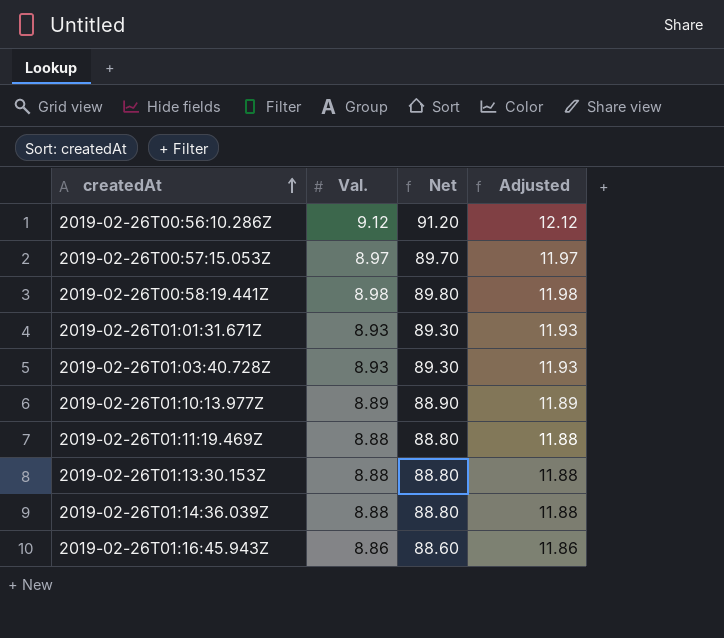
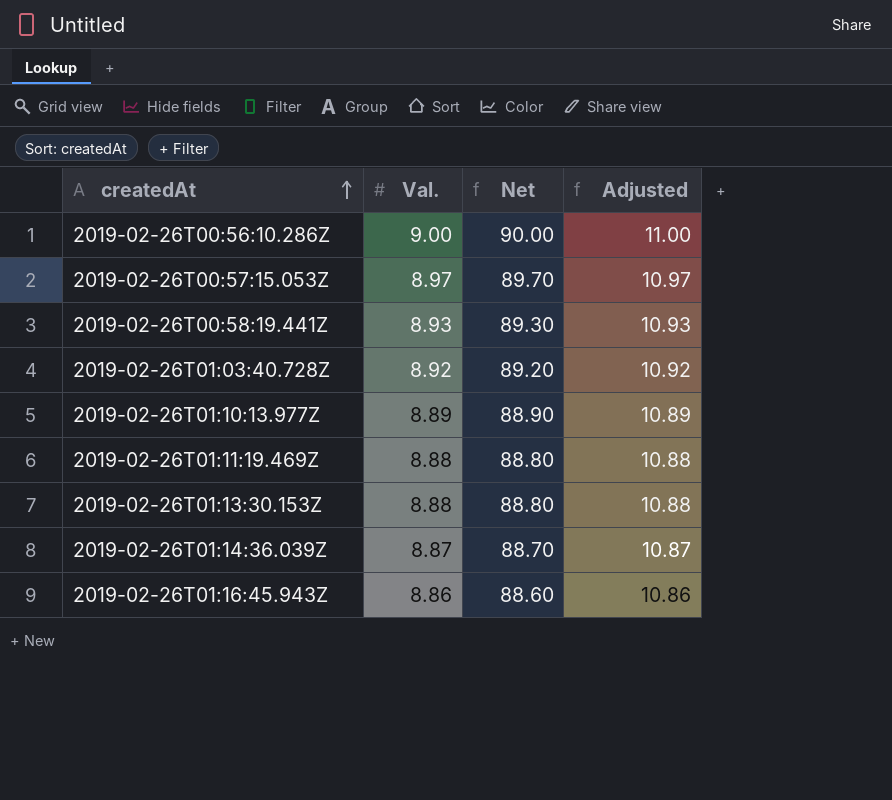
column Adjusted | formula: [Val.] + 3 -> [Val.] + 2
row 2019-02-26T01:01:31.671Z: 8.93 | 89.30 | 11.93 -> none
2019-02-26T00:56:10.286Z | Val.: 9.12 -> 9.00
2019-02-26T00:56:10.286Z | Net: 91.20 -> 90.00
2019-02-26T00:58:19.441Z | Val.: 8.98 -> 8.93
2019-02-26T00:58:19.441Z | Net: 89.80 -> 89.30
2019-02-26T01:03:40.728Z | Val.: 8.93 -> 8.92
2019-02-26T01:03:40.728Z | Net: 89.30 -> 89.20
2019-02-26T01:14:36.039Z | Val.: 8.88 -> 8.87
2019-02-26T01:14:36.039Z | Net: 88.80 -> 88.70

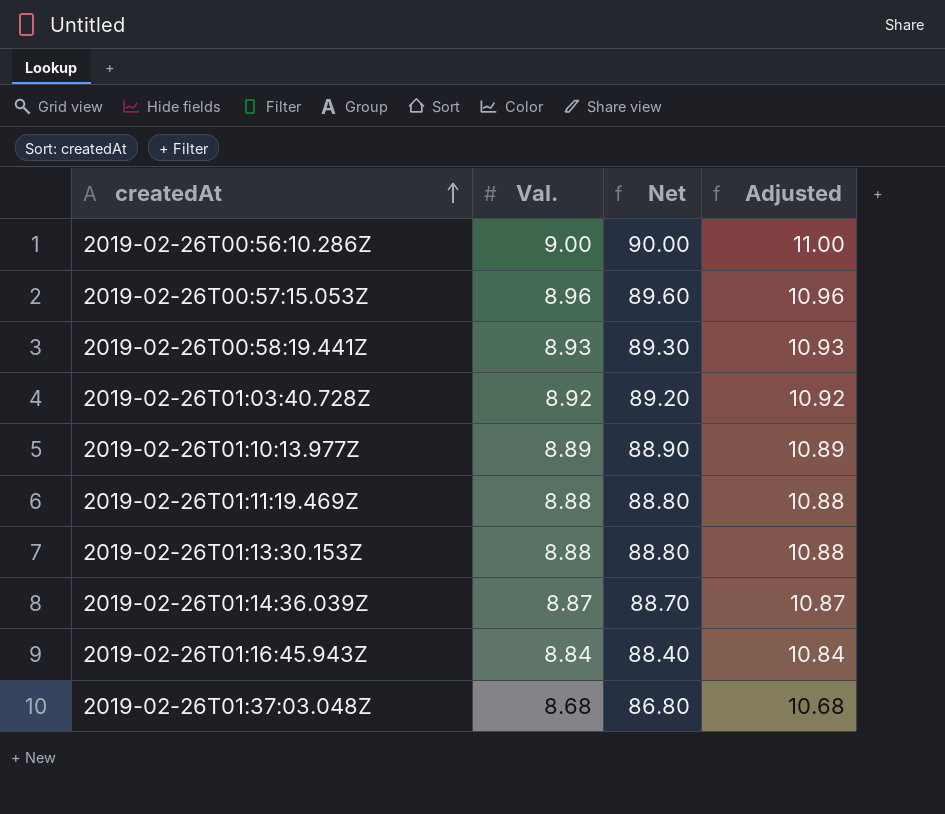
2019-02-26T00:57:15.053Z | Val.: 8.97 -> 8.96
2019-02-26T00:57:15.053Z | Net: 89.70 -> 89.60
2019-02-26T00:57:15.053Z | Adjusted: 10.97 -> 10.96
2019-02-26T01:16:45.943Z | Val.: 8.86 -> 8.84
2019-02-26T01:16:45.943Z | Net: 88.60 -> 88.40
2019-02-26T01:16:45.943Z | Adjusted: 10.86 -> 10.84
row 2019-02-26T01:37:03.048Z: none -> 8.68 | 86.80 | 10.68

